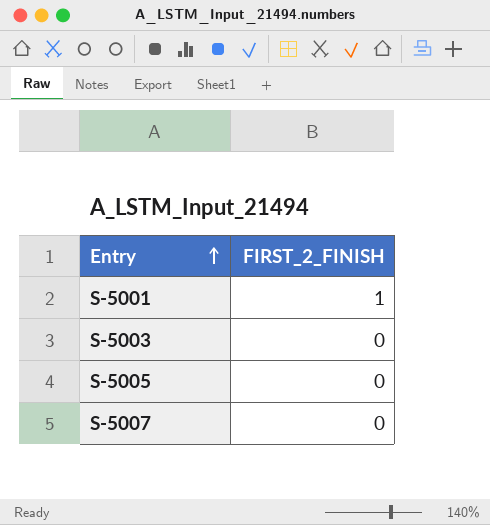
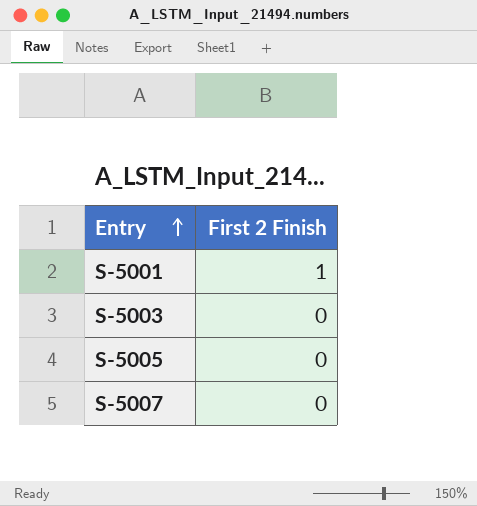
column name: FIRST_2_FINISH -> First 2 Finish

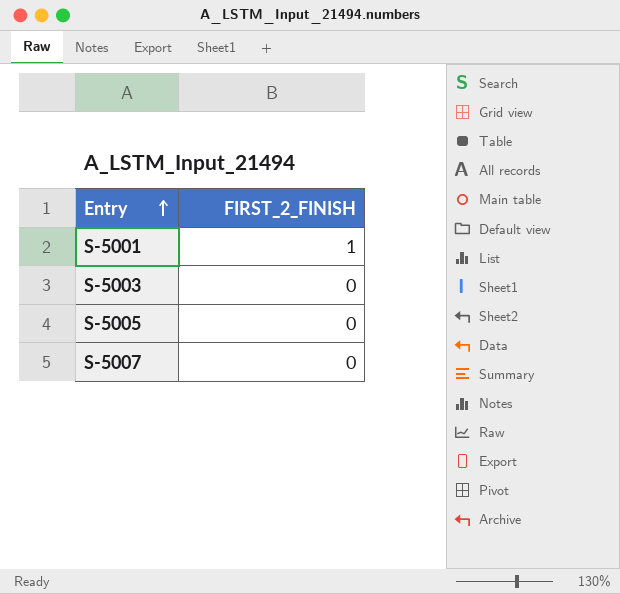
column name: First 2 Finish -> FIRST_2_FINISH

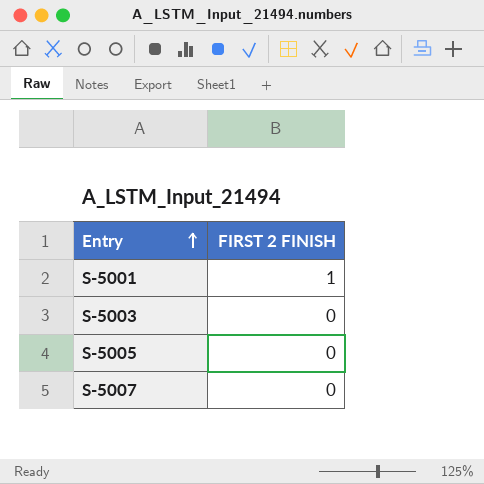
column name: FIRST_2_FINISH -> FIRST 2 FINISH

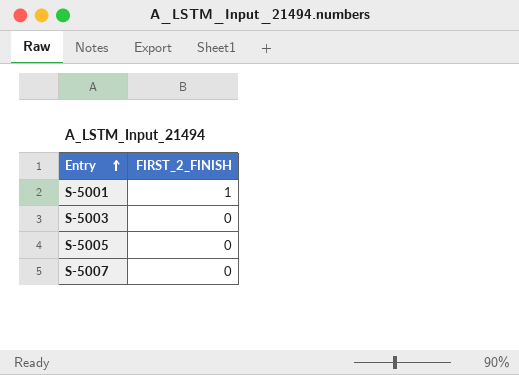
column name: FIRST 2 FINISH -> FIRST_2_FINISH

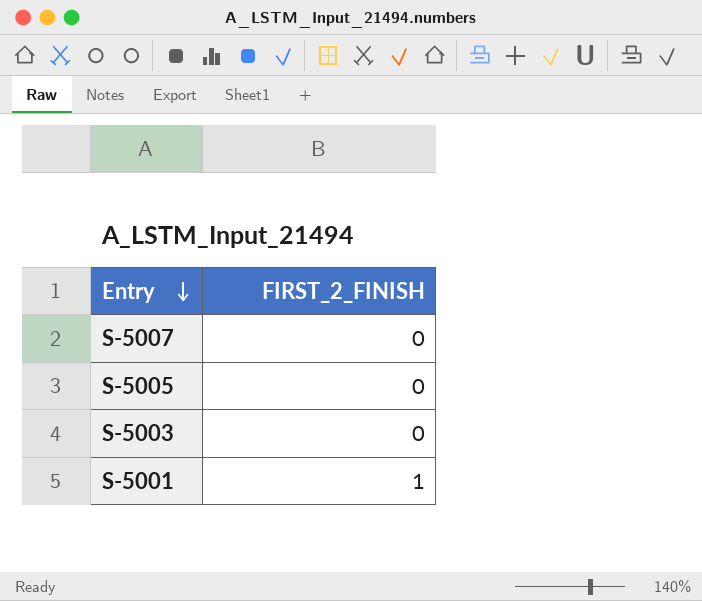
row order: Entry ascending -> Entry descending

